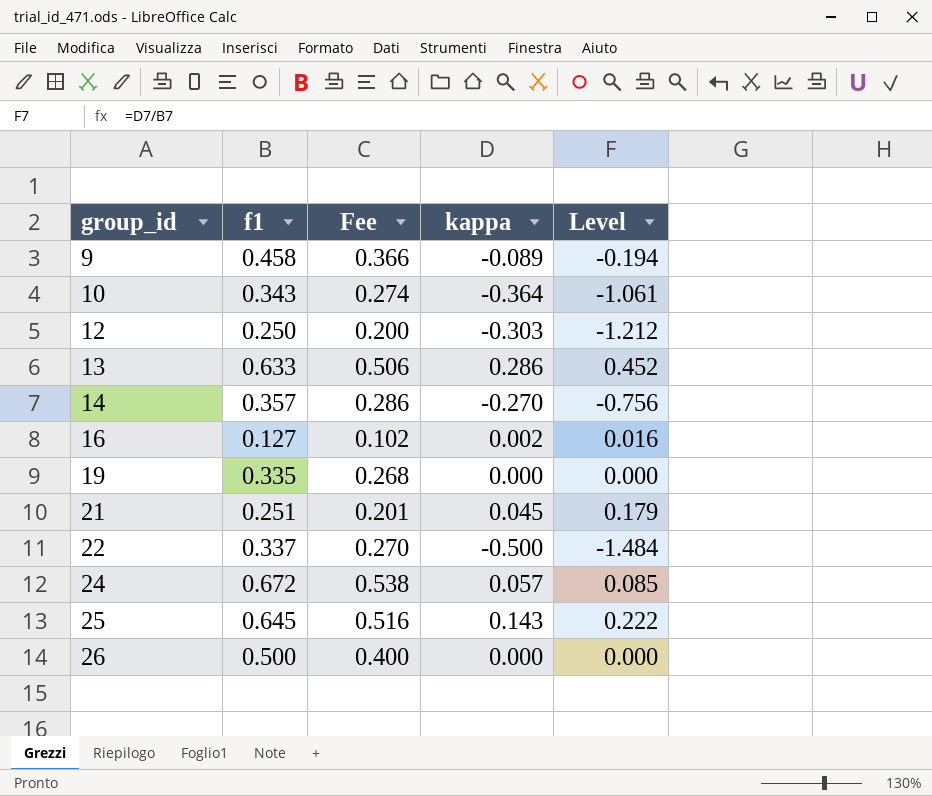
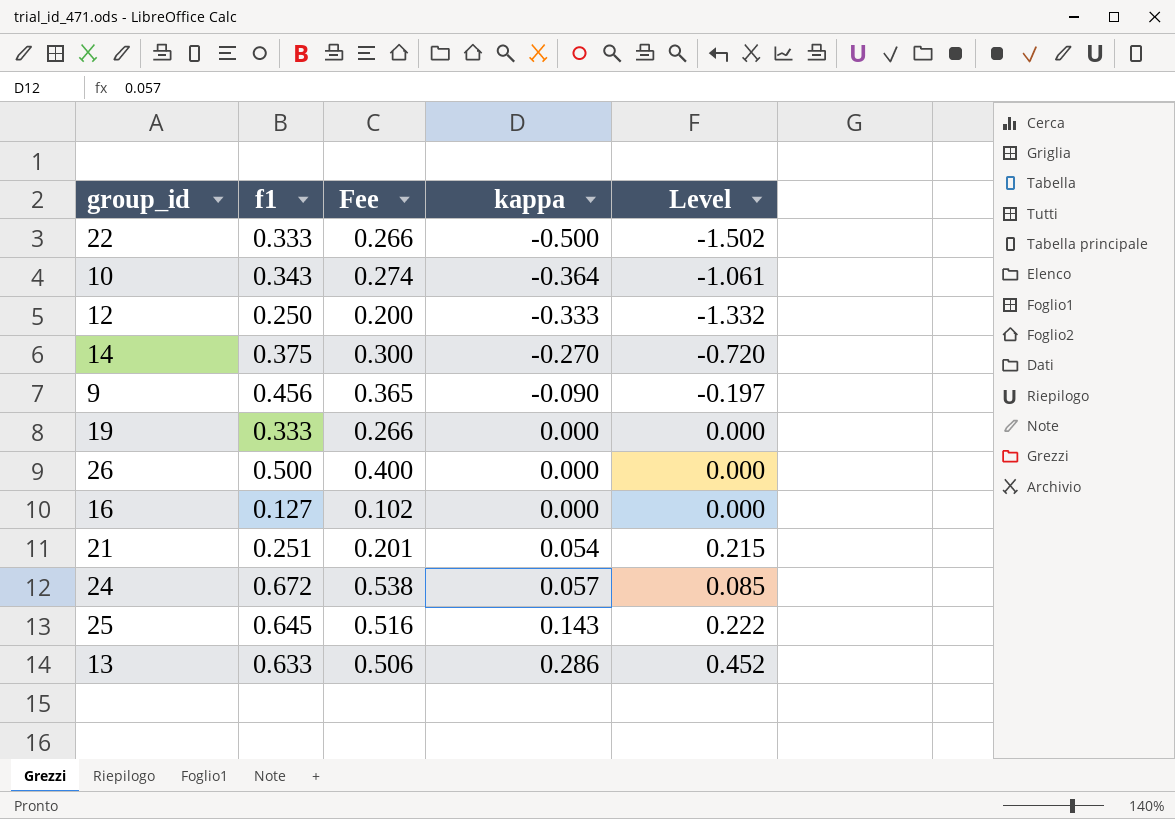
row order: group_id ascending -> kappa ascending
22 | f1: 0.337 -> 0.333
22 | Fee: 0.270 -> 0.266
22 | Level: -1.484 -> -1.502
12 | kappa: -0.303 -> -0.333
12 | Level: -1.212 -> -1.332
14 | f1: 0.357 -> 0.375
14 | Fee: 0.286 -> 0.300
14 | Level: -0.756 -> -0.720
9 | f1: 0.458 -> 0.456
9 | Fee: 0.366 -> 0.365
9 | kappa: -0.089 -> -0.090
9 | Level: -0.194 -> -0.197
19 | f1: 0.335 -> 0.333
19 | Fee: 0.268 -> 0.266
16 | kappa: 0.002 -> 0.000
16 | Level: 0.016 -> 0.000
21 | kappa: 0.045 -> 0.054
21 | Level: 0.179 -> 0.215

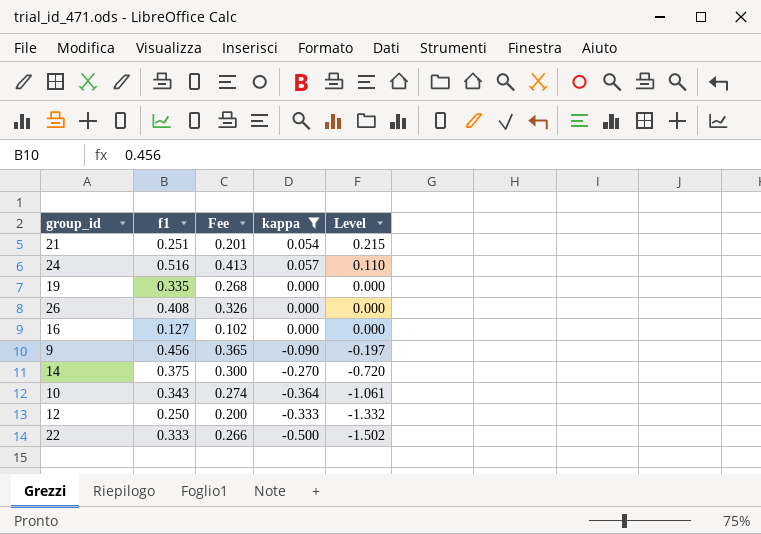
filter: none -> kappa <= 0.057
row order: kappa ascending -> Level descending
24 | f1: 0.672 -> 0.516
24 | Fee: 0.538 -> 0.413
24 | Level: 0.085 -> 0.110
19 | f1: 0.333 -> 0.335
19 | Fee: 0.266 -> 0.268
26 | f1: 0.500 -> 0.408
26 | Fee: 0.400 -> 0.326

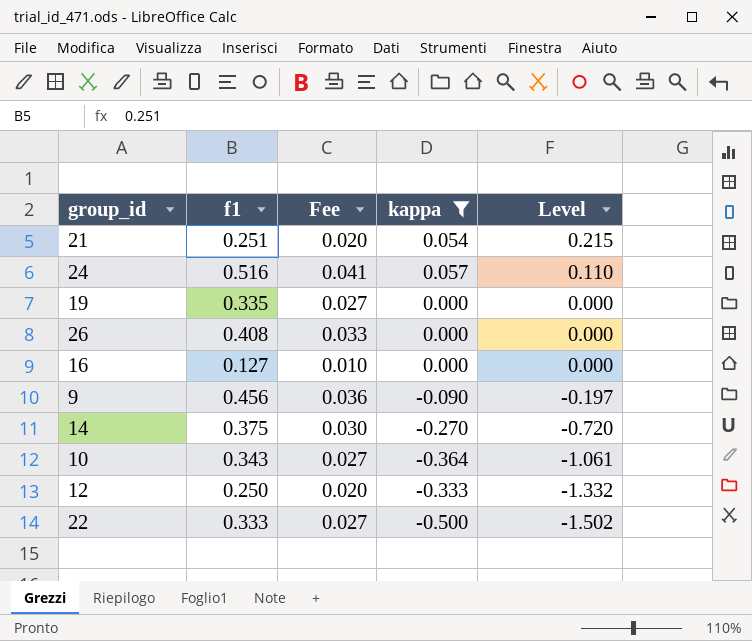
column Fee | formula: [f1] * 0.8 -> [f1] * 0.08

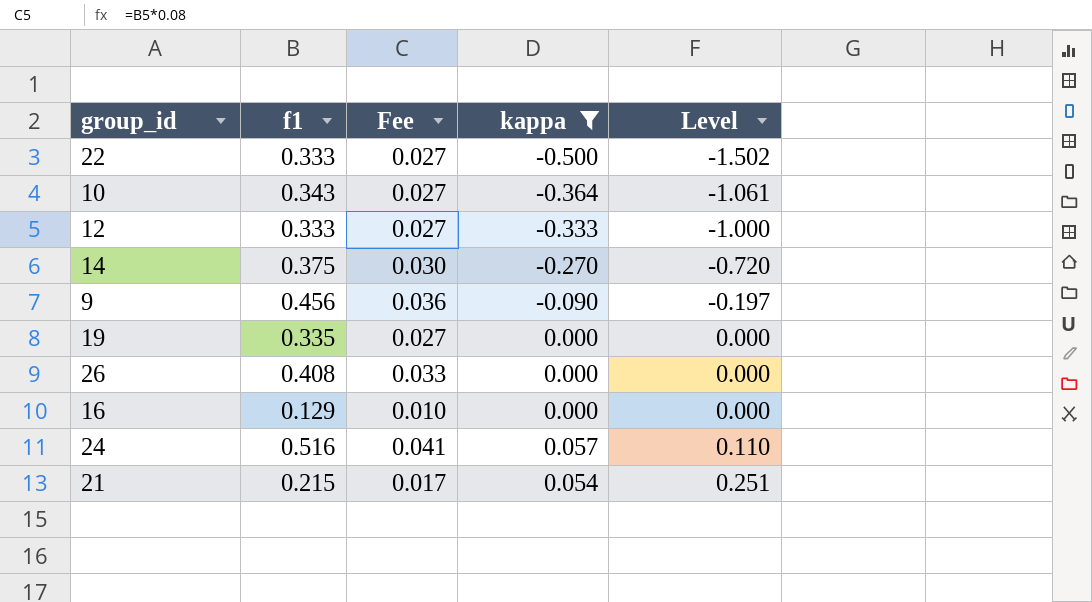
row order: Level descending -> Level ascending
12 | f1: 0.250 -> 0.333
12 | Fee: 0.020 -> 0.027
12 | Level: -1.332 -> -1.000
16 | f1: 0.127 -> 0.129
21 | f1: 0.251 -> 0.215
21 | Fee: 0.020 -> 0.017
21 | Level: 0.215 -> 0.251

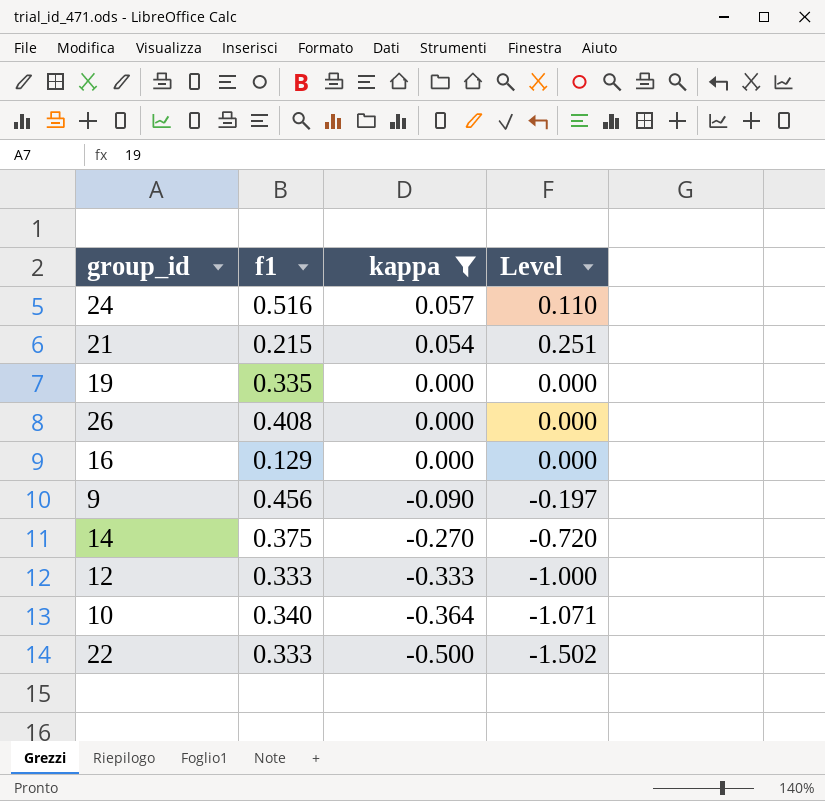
row order: Level ascending -> kappa descending
column Fee | formula: [f1] * 0.08 -> none
10 | f1: 0.343 -> 0.340
10 | Level: -1.061 -> -1.071

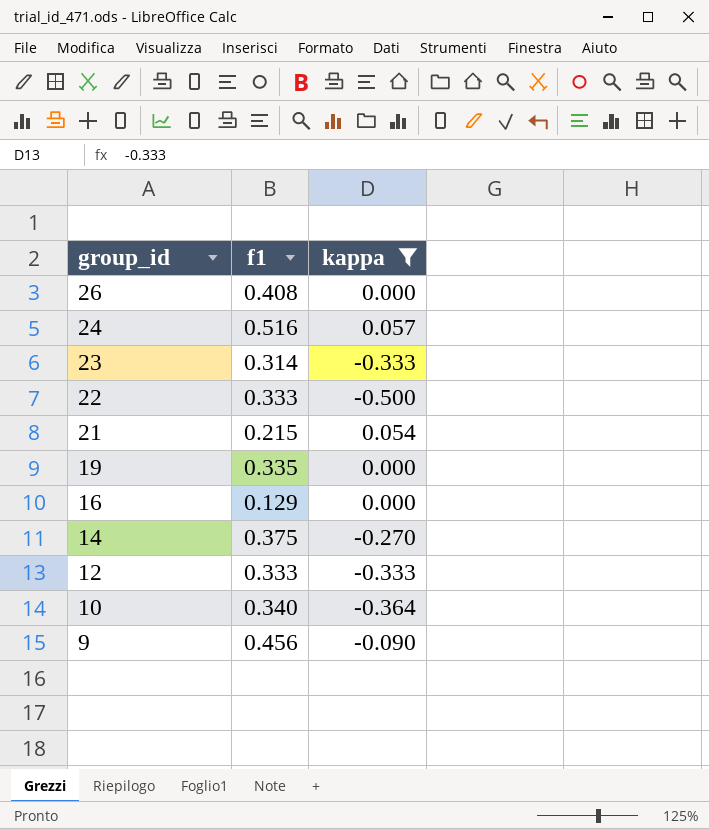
row order: kappa descending -> group_id descending
column Level | formula: [kappa] / [f1] -> none
row 23: none -> 0.314 | -0.333

